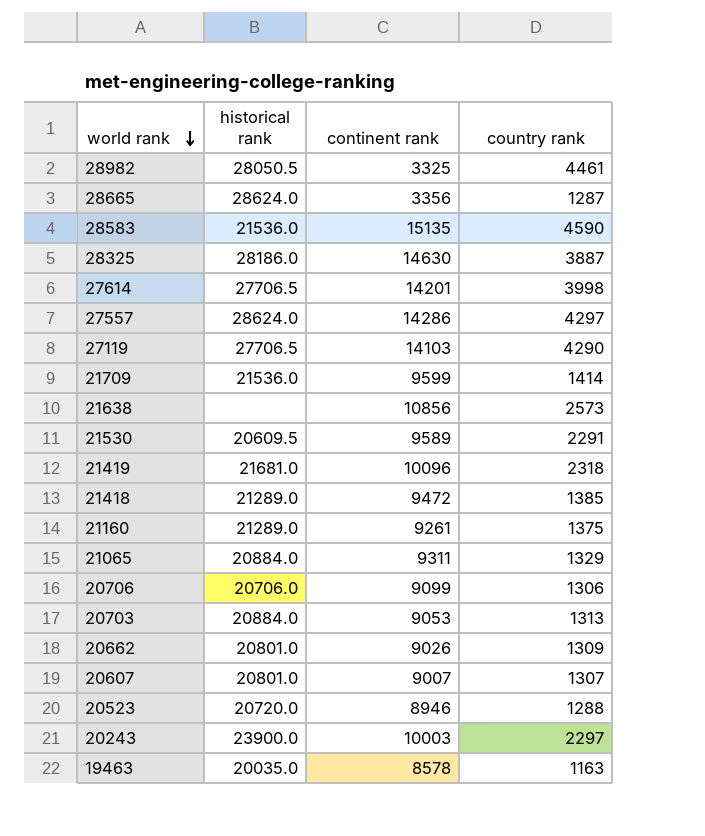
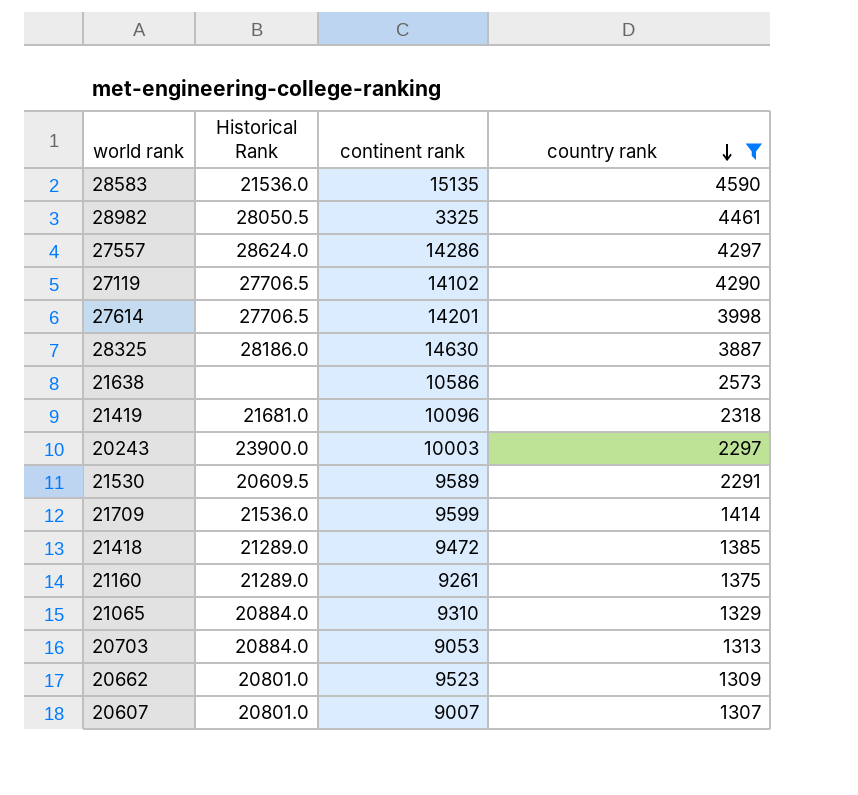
filter: none -> country rank >= 1307
row order: world rank descending -> country rank descending
column name: historical rank -> Historical Rank
27119 | continent rank: 14103 -> 14102
21638 | continent rank: 10856 -> 10586
21065 | continent rank: 9311 -> 9310
20662 | continent rank: 9026 -> 9523

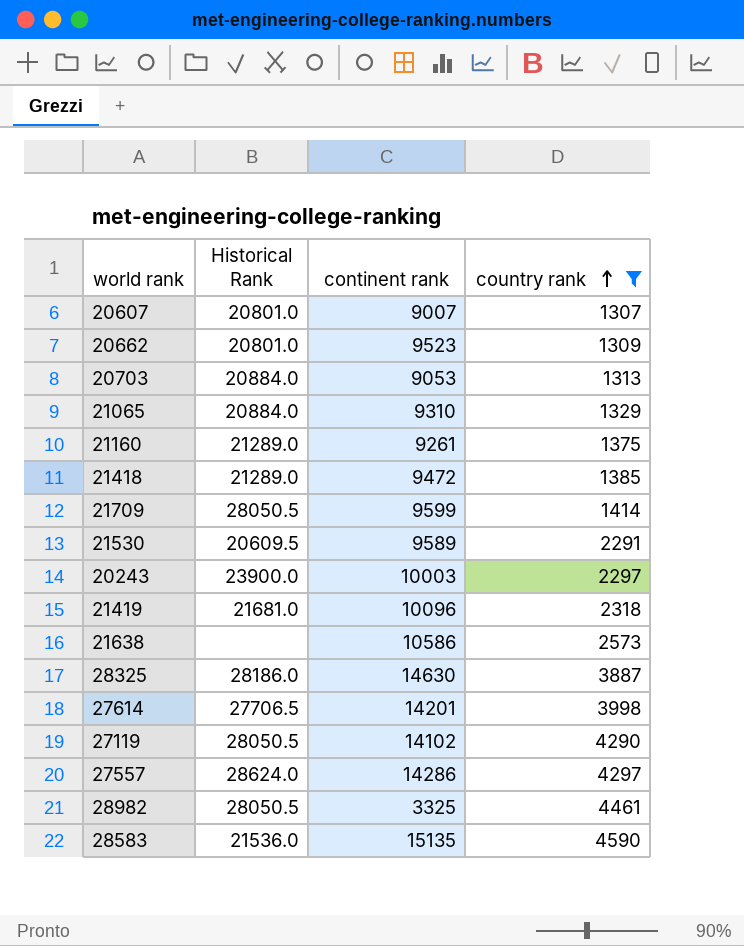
row order: country rank descending -> country rank ascending
21709 | Historical Rank: 21536.0 -> 28050.5
27119 | Historical Rank: 27706.5 -> 28050.5

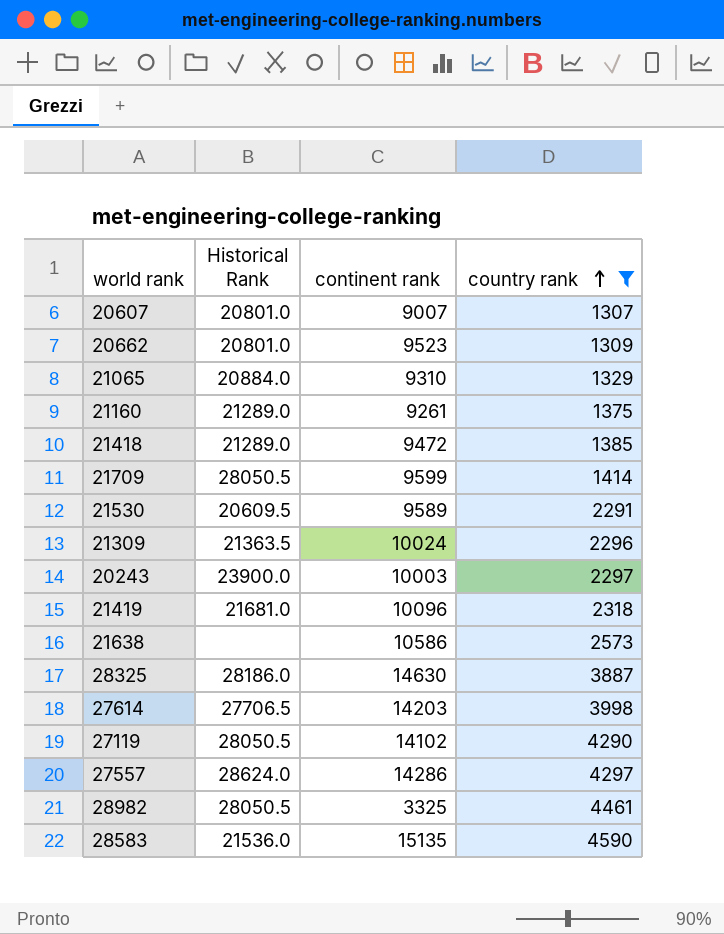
row 20703: 20884.0 | 9053 | 1313 -> none
row 21309: none -> 21363.5 | 10024 | 2296
27614 | continent rank: 14201 -> 14203

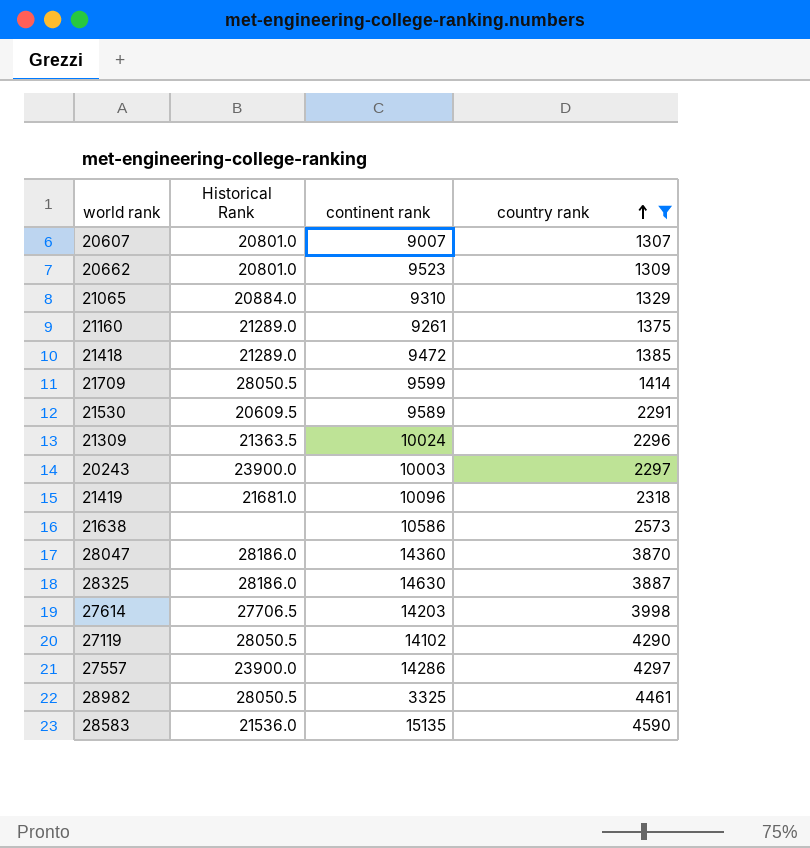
row 28047: none -> 28186.0 | 14360 | 3870
27557 | Historical Rank: 28624.0 -> 23900.0

